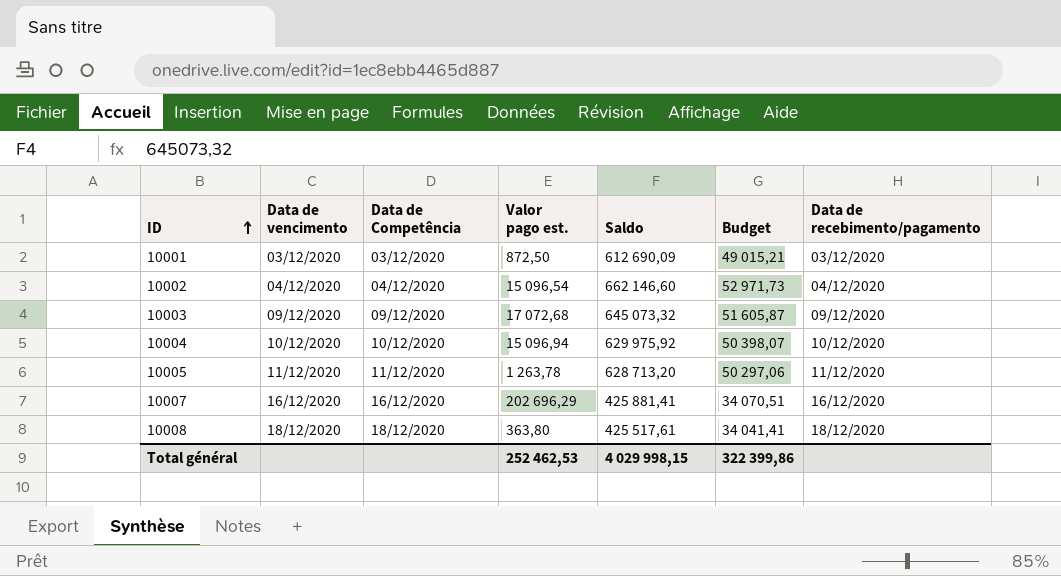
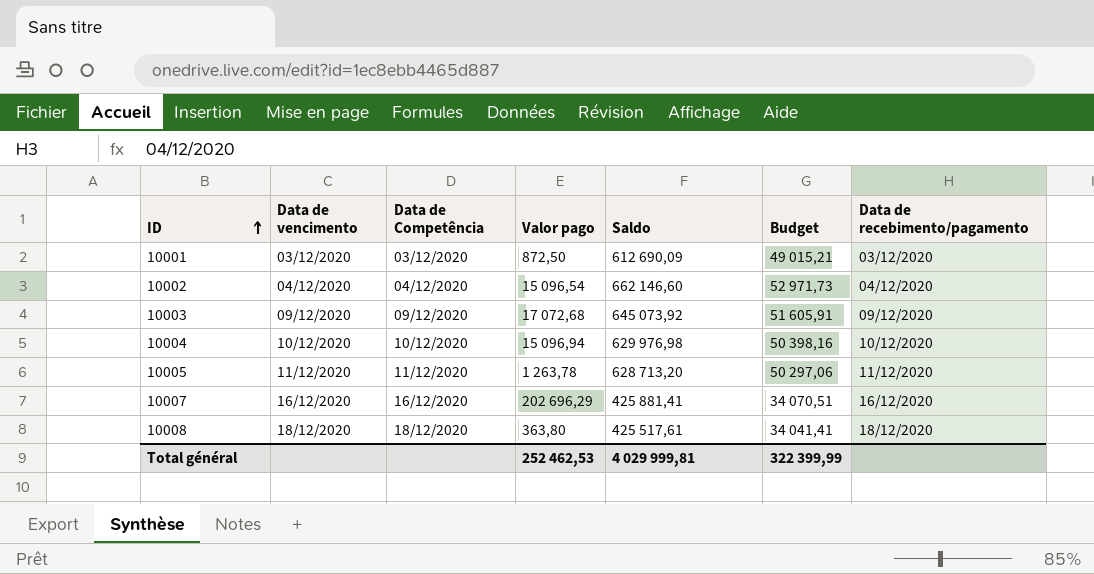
column name: Valor pago est. -> Valor pago
10003 | Saldo: 645 073,32 -> 645 073,92
10003 | Budget: 51 605,87 -> 51 605,91
10004 | Saldo: 629 975,92 -> 629 976,98
10004 | Budget: 50 398,07 -> 50 398,16
Total général | Saldo: 4 029 998,15 -> 4 029 999,81
Total général | Budget: 322 399,86 -> 322 399,99

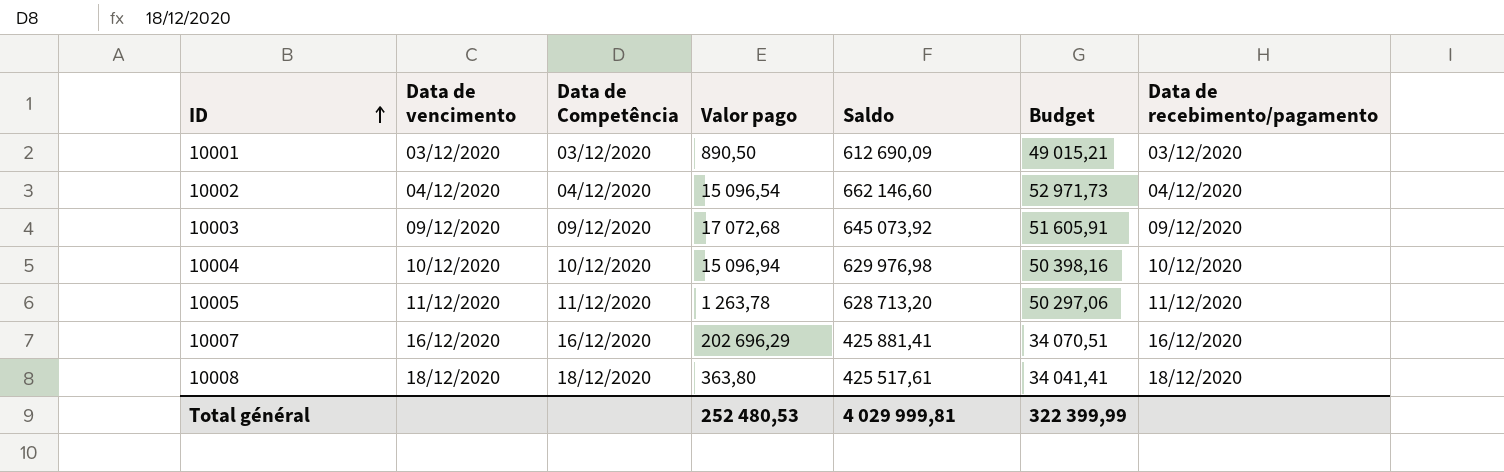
10001 | Valor pago: 872,50 -> 890,50
Total général | Valor pago: 252 462,53 -> 252 480,53

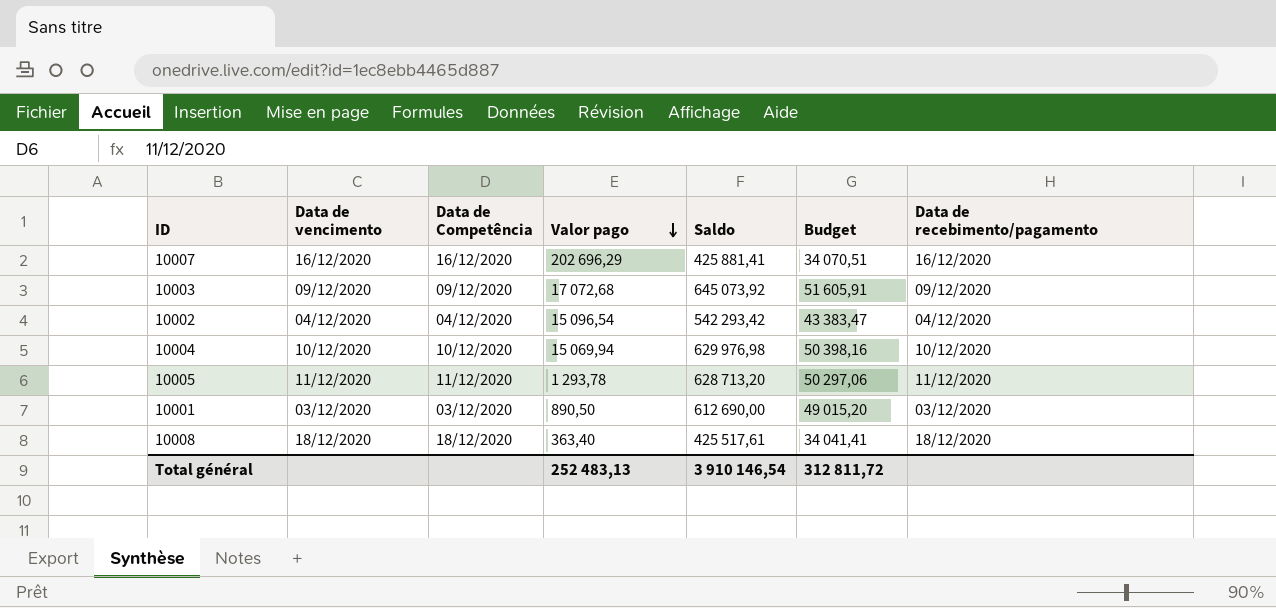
row order: ID ascending -> Valor pago descending
10002 | Saldo: 662 146,60 -> 542 293,42
10002 | Budget: 52 971,73 -> 43 383,47
10004 | Valor pago: 15 096,94 -> 15 069,94
10005 | Valor pago: 1 263,78 -> 1 293,78
10001 | Saldo: 612 690,09 -> 612 690,00
10001 | Budget: 49 015,21 -> 49 015,20
10008 | Valor pago: 363,80 -> 363,40
Total général | Valor pago: 252 480,53 -> 252 483,13
Total général | Saldo: 4 029 999,81 -> 3 910 146,54
Total général | Budget: 322 399,99 -> 312 811,72

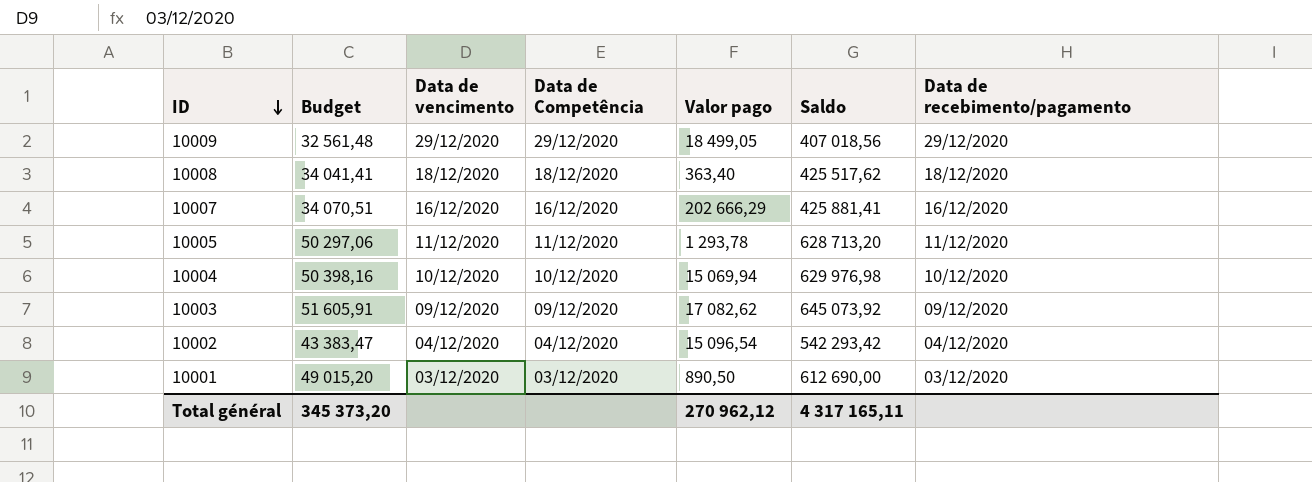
row order: Valor pago descending -> ID descending
column Budget | position: 6 -> 2
row 10009: none -> 32 561,48 | 29/12/2020 | 29/12/2020 | 18 499,05 | 407 018,56 | 29/12/2020
10008 | Saldo: 425 517,61 -> 425 517,62
10007 | Valor pago: 202 696,29 -> 202 666,29
10003 | Valor pago: 17 072,68 -> 17 082,62
Total général | Budget: 312 811,72 -> 345 373,20
Total général | Valor pago: 252 483,13 -> 270 962,12
Total général | Saldo: 3 910 146,54 -> 4 317 165,11

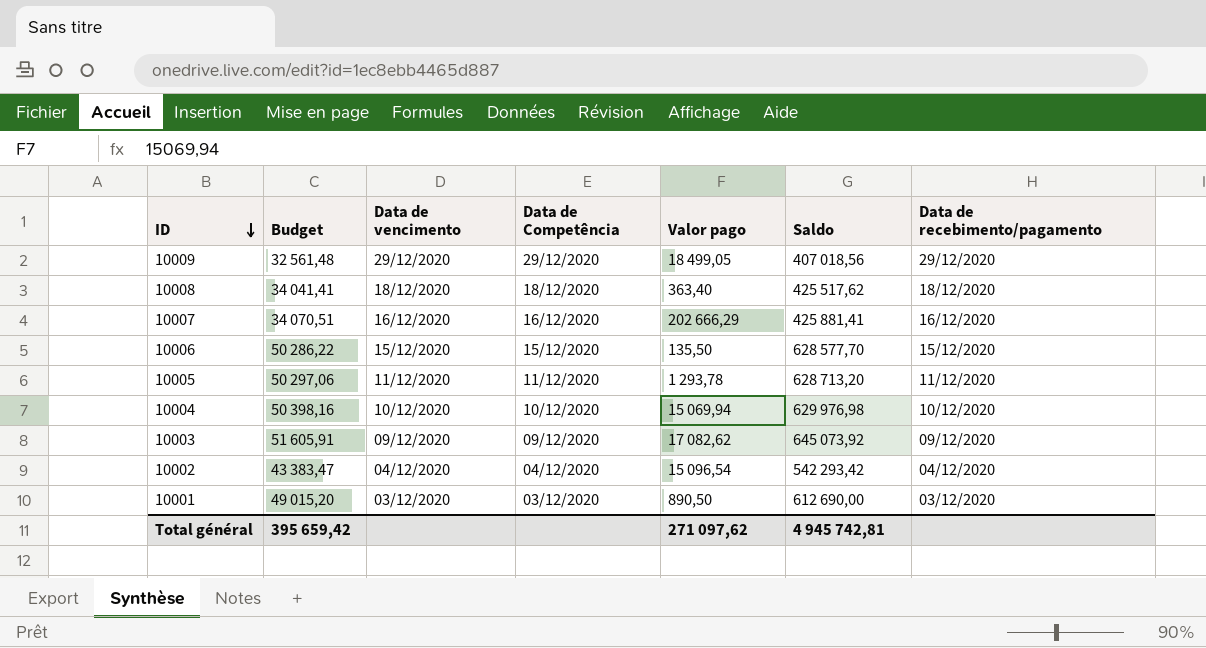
row 10006: none -> 50 286,22 | 15/12/2020 | 15/12/2020 | 135,50 | 628 577,70 | 15/12/2020
Total général | Budget: 345 373,20 -> 395 659,42
Total général | Valor pago: 270 962,12 -> 271 097,62
Total général | Saldo: 4 317 165,11 -> 4 945 742,81

